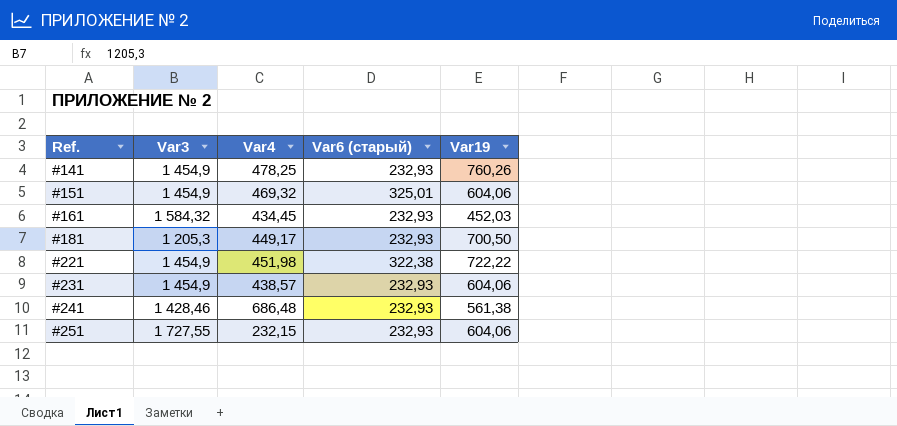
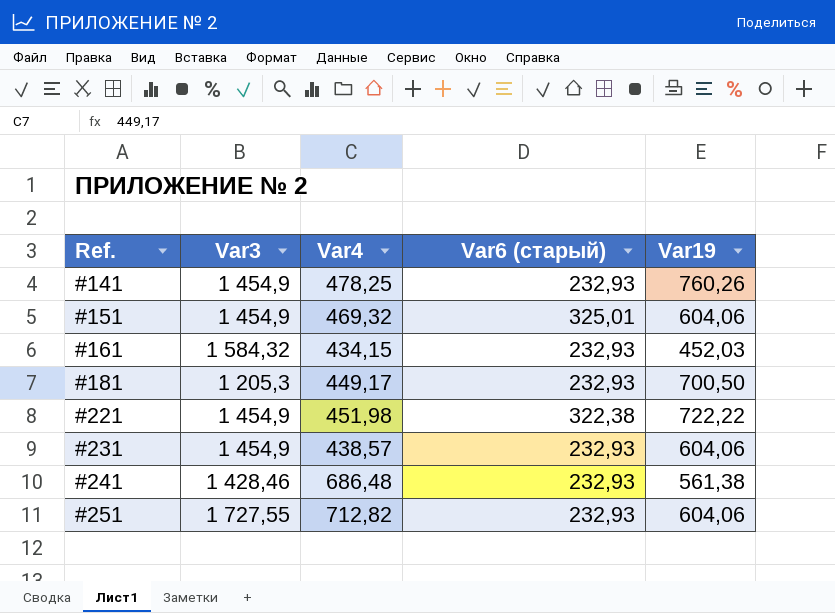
#161 | Var4: 434,45 -> 434,15
#251 | Var4: 232,15 -> 712,82

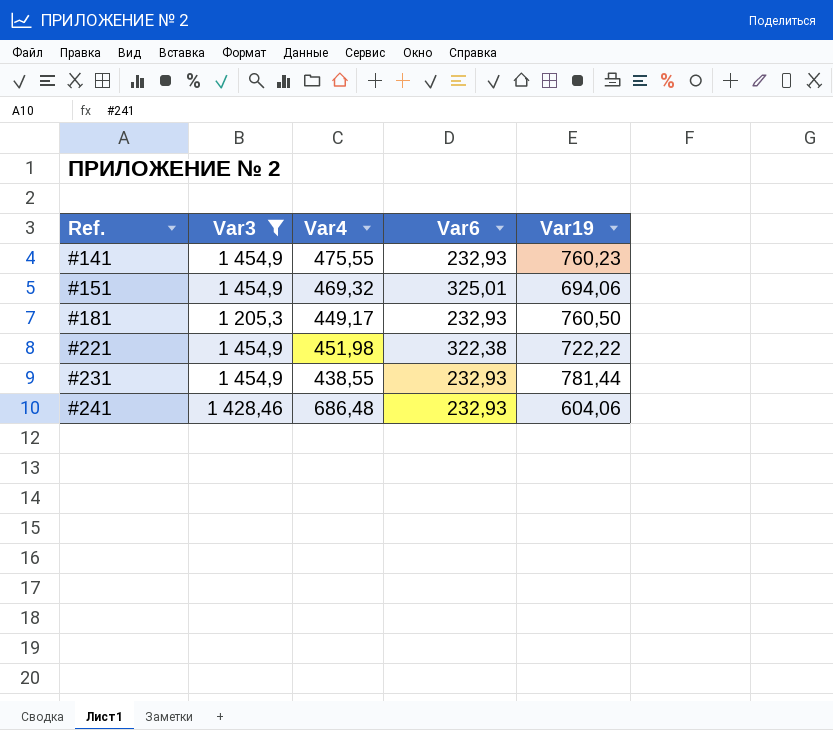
filter: none -> Var3 <= 1 454,9
column name: Var6 (старый) -> Var6
#141 | Var4: 478,25 -> 475,55
#141 | Var19: 760,26 -> 760,23
#151 | Var19: 604,06 -> 694,06
#181 | Var19: 700,50 -> 760,50
#231 | Var4: 438,57 -> 438,55
#231 | Var19: 604,06 -> 781,44
#241 | Var19: 561,38 -> 604,06

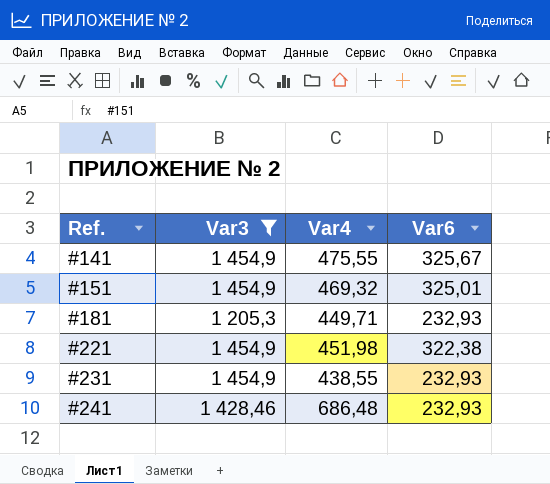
column Var19 | position: 5 -> none
#141 | Var6: 232,93 -> 325,67
#181 | Var4: 449,17 -> 449,71

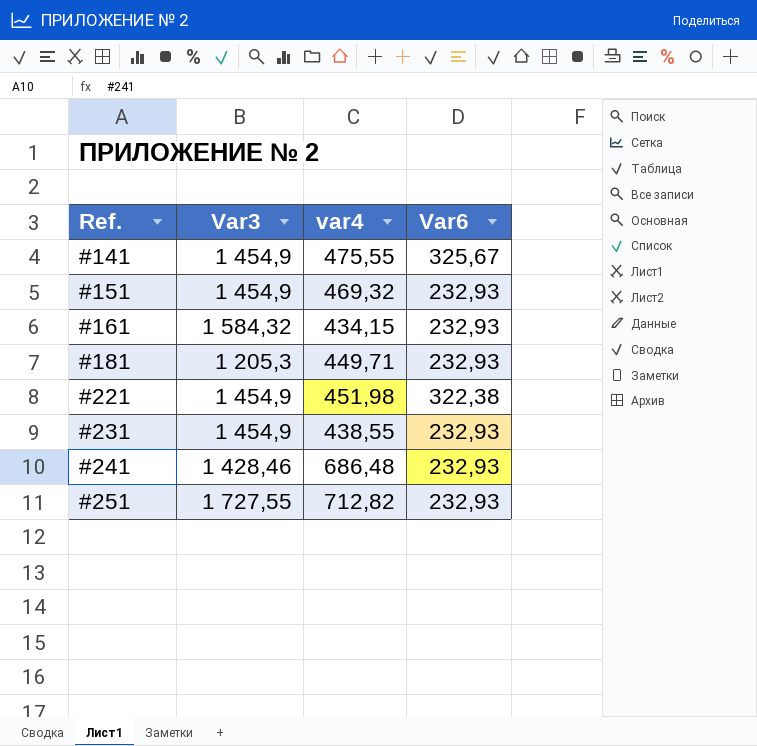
filter: Var3 <= 1 454,9 -> none
column name: Var4 -> var4
#151 | Var6: 325,01 -> 232,93

